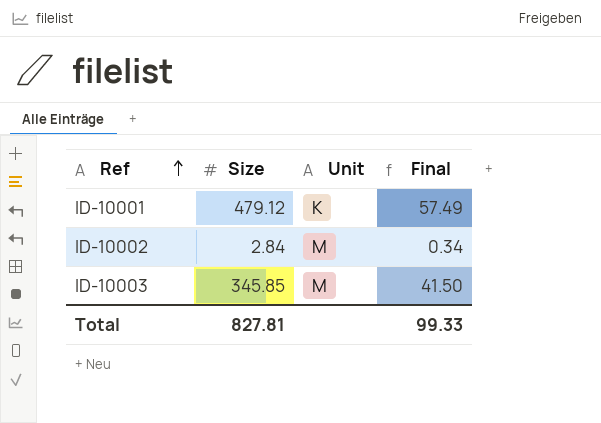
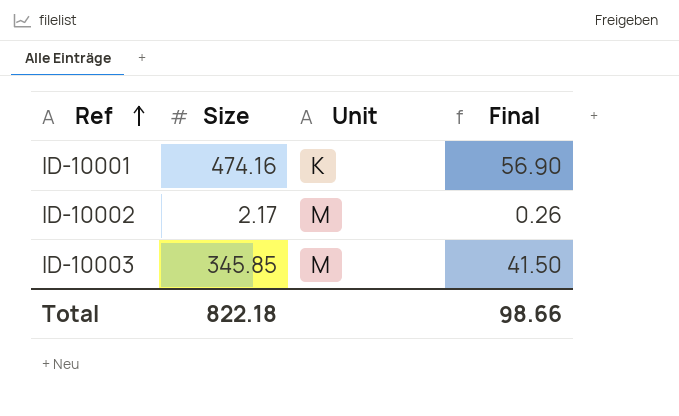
ID-10001 | Size: 479.12 -> 474.16
ID-10001 | Final: 57.49 -> 56.90
ID-10002 | Size: 2.84 -> 2.17
ID-10002 | Final: 0.34 -> 0.26
Total | Size: 827.81 -> 822.18
Total | Final: 99.33 -> 98.66

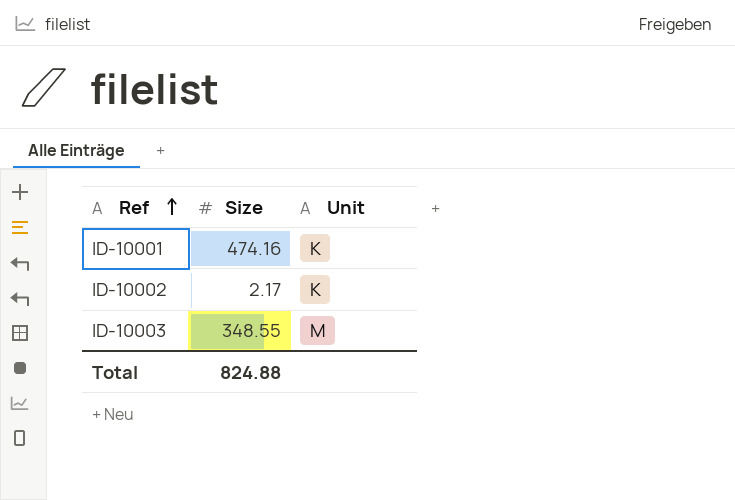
column Final | formula: [Size] * 0.12 -> none
ID-10002 | Unit: M -> K
ID-10003 | Size: 345.85 -> 348.55
Total | Size: 822.18 -> 824.88

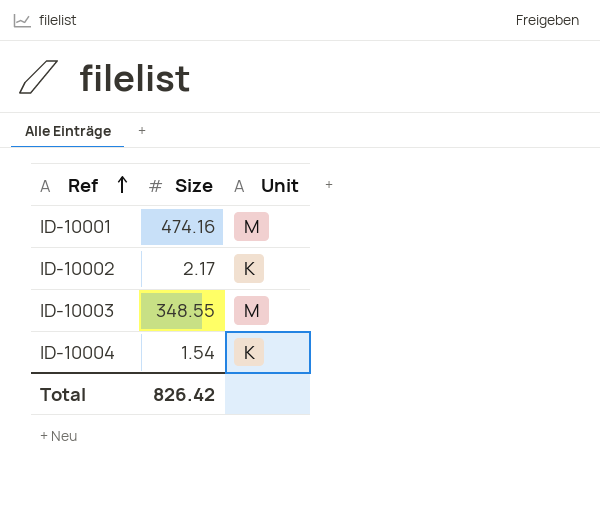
ID-10001 | Unit: K -> M
row ID-10004: none -> 1.54 | K
Total | Size: 824.88 -> 826.42

